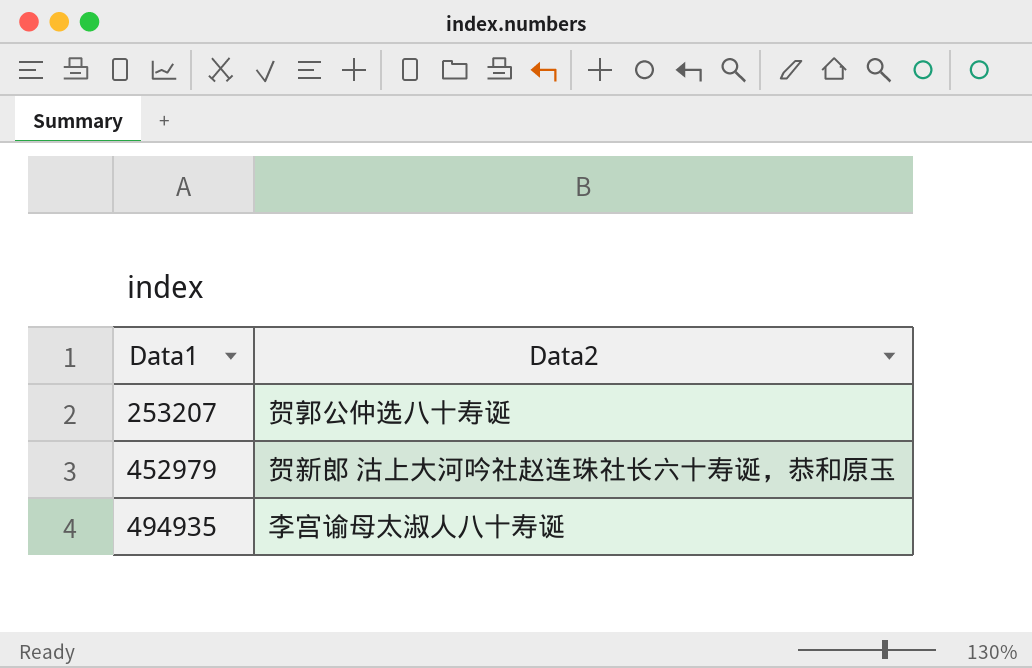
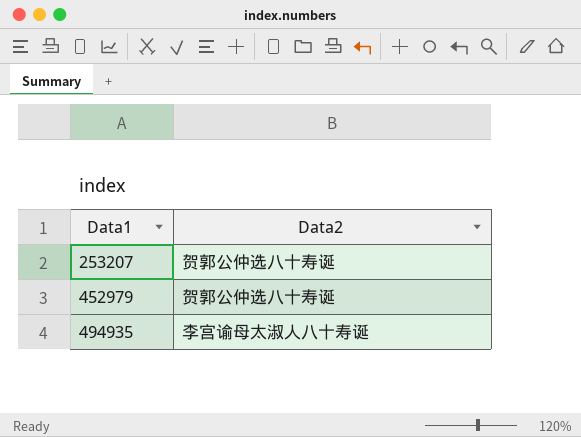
452979 | Data2: 贺新郎 沽上大河吟社赵连珠社长六十寿诞，恭和原玉 -> 贺郭公仲选八十寿诞

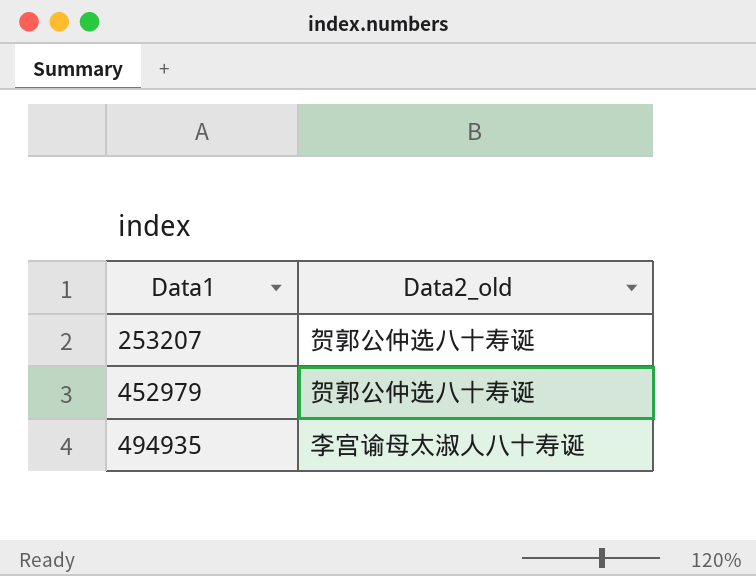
column name: Data2 -> Data2_old

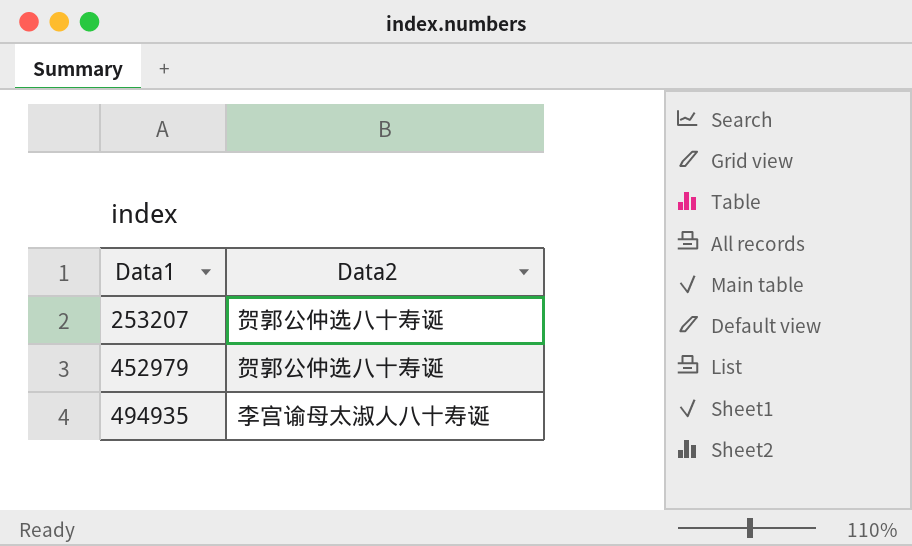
column name: Data2_old -> Data2

